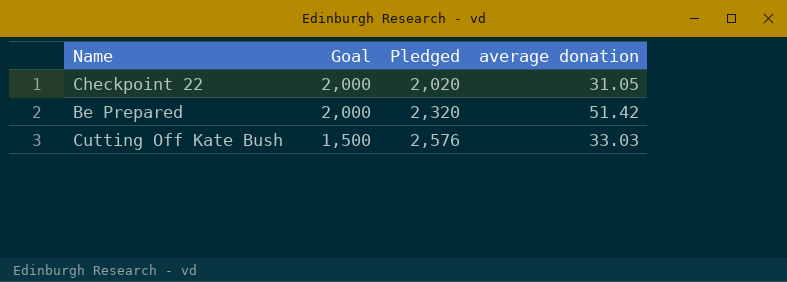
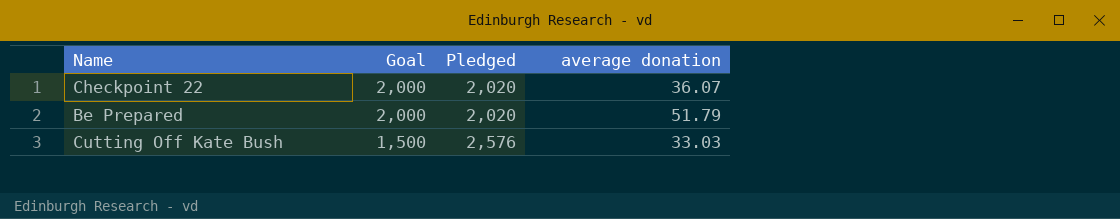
Checkpoint 22 | average donation: 31.05 -> 36.07
Be Prepared | Pledged: 2,320 -> 2,020
Be Prepared | average donation: 51.42 -> 51.79

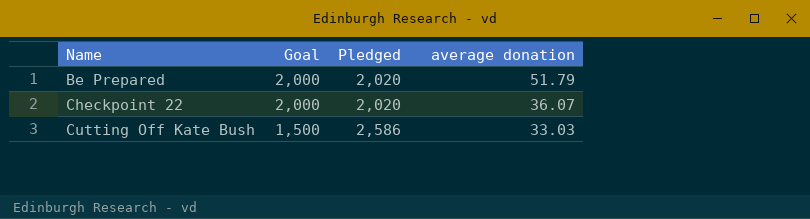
row order: Goal descending -> Name ascending
Cutting Off Kate Bush | Pledged: 2,576 -> 2,586

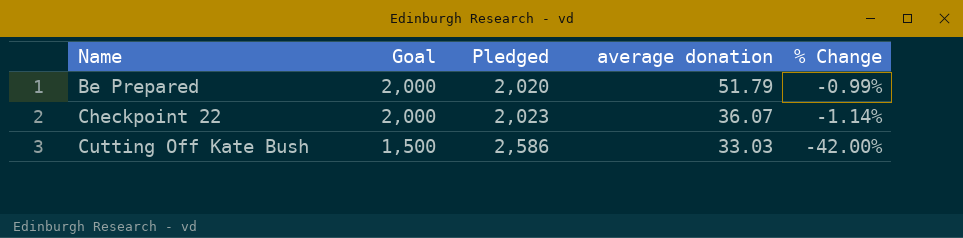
column % Change | formula: none -> ([Goal] - [Pledged]) / [Pledged]
Checkpoint 22 | Pledged: 2,020 -> 2,023

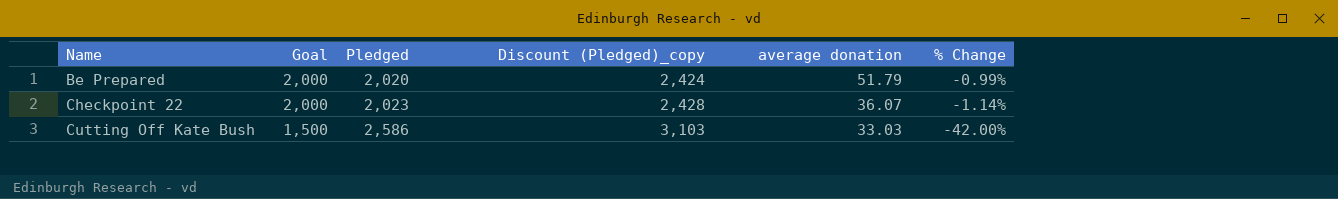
column Discount (Pledged)_copy | formula: none -> [Pledged] * 1.2

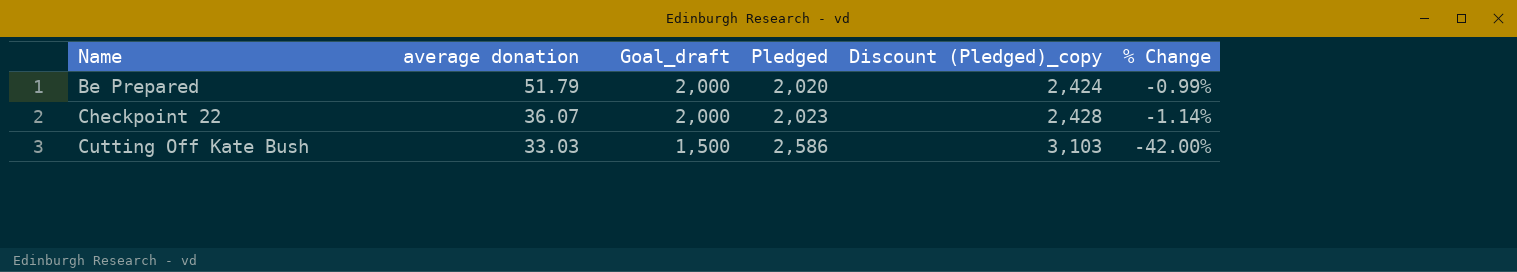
column average donation | position: 5 -> 2
column name: Goal -> Goal_draft

